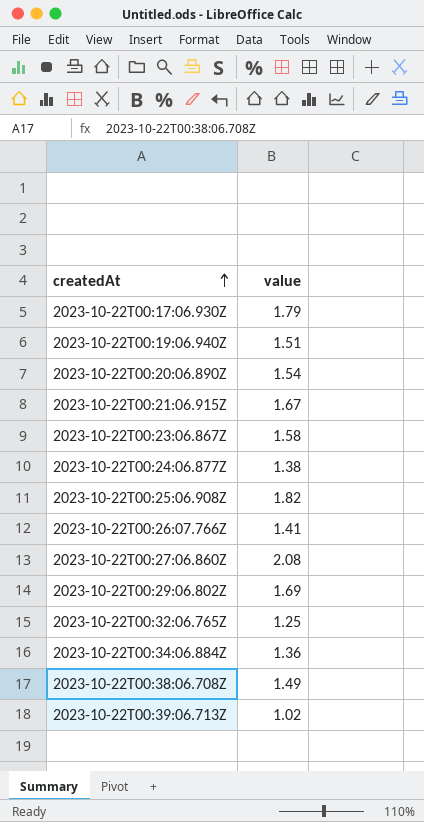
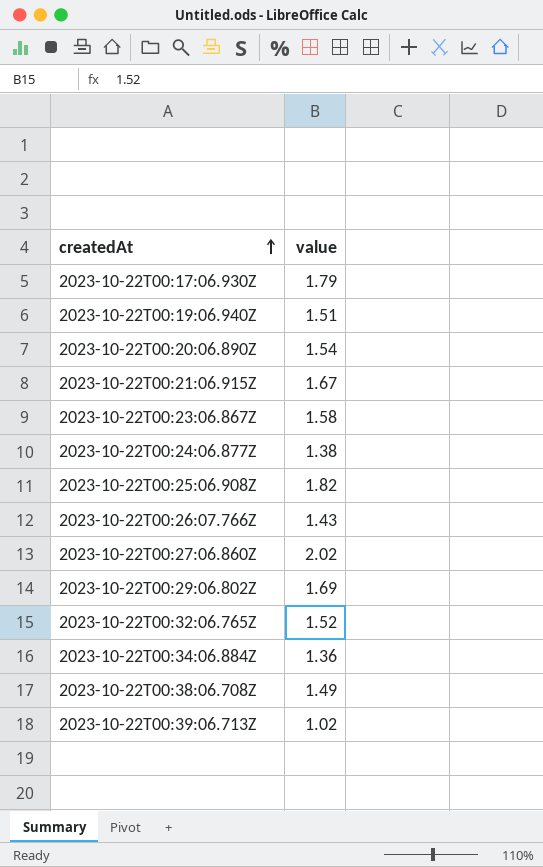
2023-10-22T00:26:07.766Z | value: 1.41 -> 1.43
2023-10-22T00:27:06.860Z | value: 2.08 -> 2.02
2023-10-22T00:32:06.765Z | value: 1.25 -> 1.52

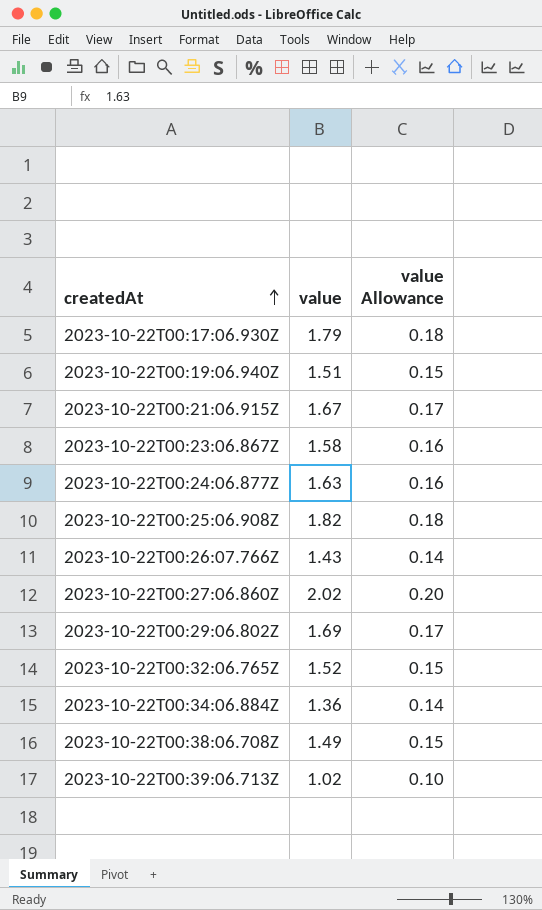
column value Allowance | formula: none -> [value] * 0.1
row 2023-10-22T00:20:06.890Z: 1.54 -> none
2023-10-22T00:24:06.877Z | value: 1.38 -> 1.63

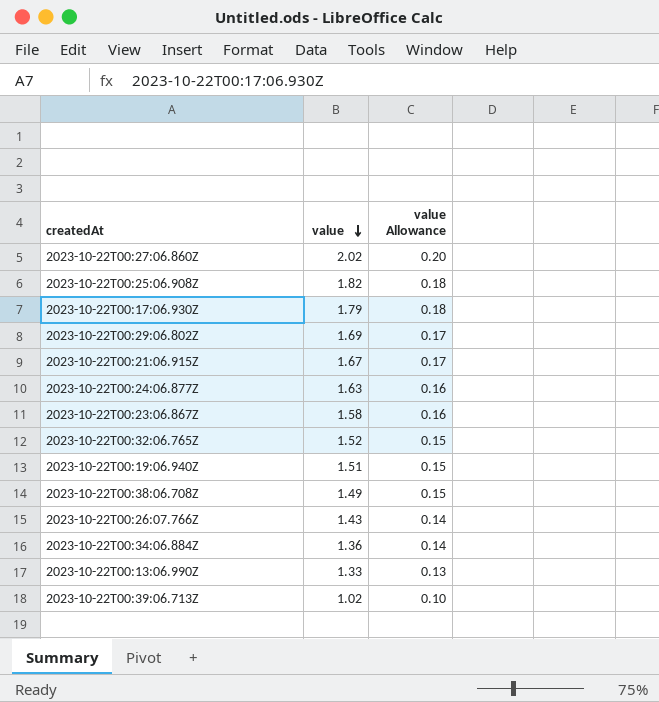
row order: createdAt ascending -> value descending
row 2023-10-22T00:13:06.990Z: none -> 1.33 | 0.13

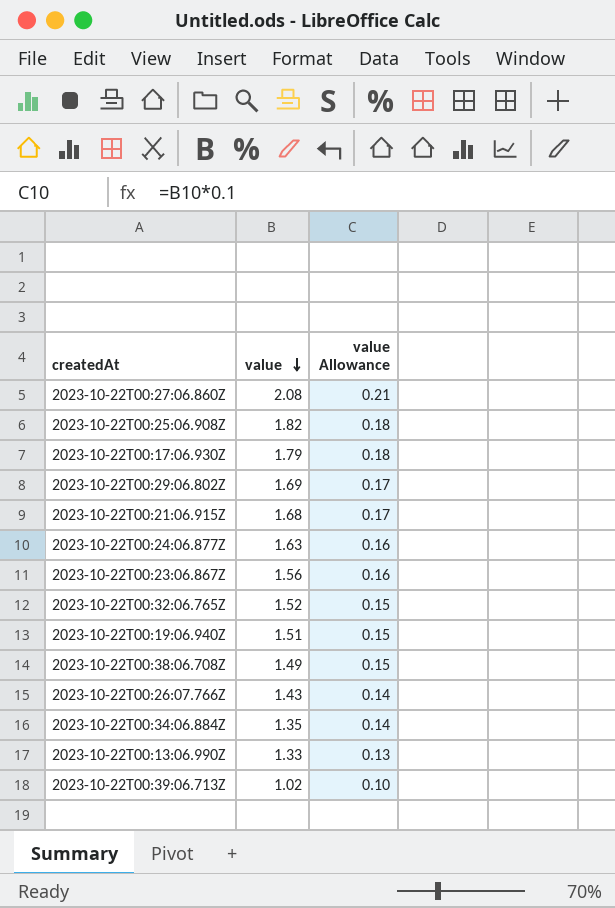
2023-10-22T00:27:06.860Z | value: 2.02 -> 2.08
2023-10-22T00:27:06.860Z | value Allowance: 0.20 -> 0.21
2023-10-22T00:21:06.915Z | value: 1.67 -> 1.68
2023-10-22T00:23:06.867Z | value: 1.58 -> 1.56
2023-10-22T00:34:06.884Z | value: 1.36 -> 1.35

